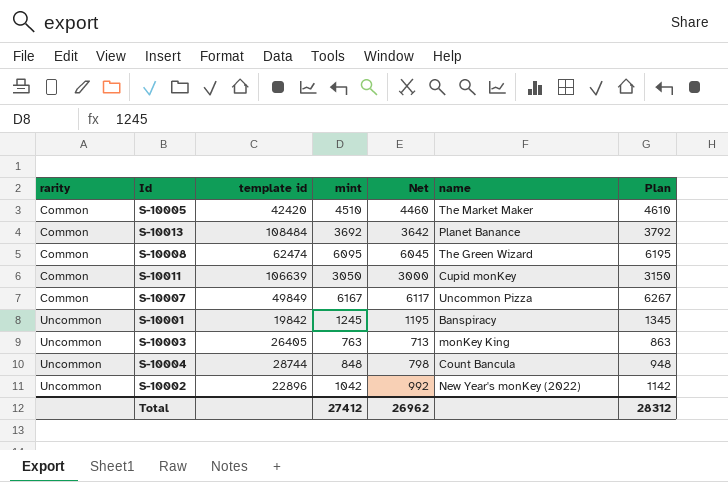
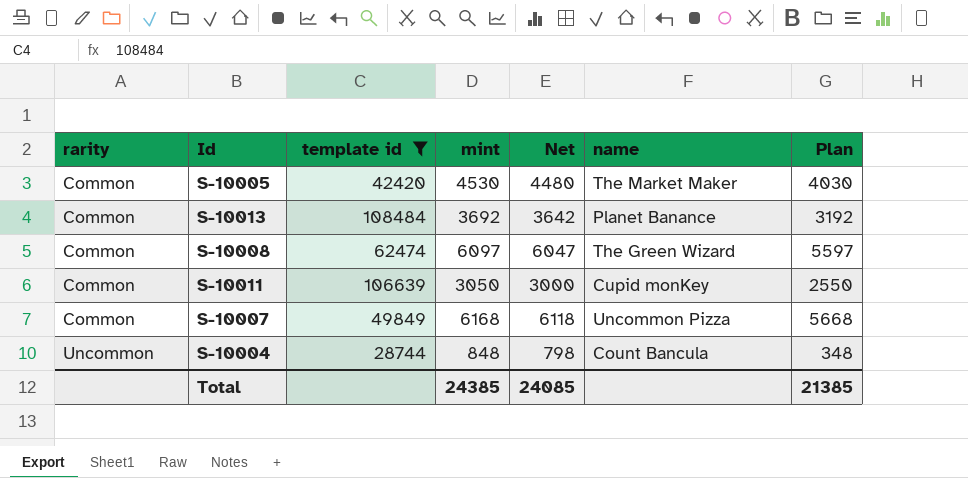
filter: none -> template id >= 28744
column Plan | formula: [mint] + 100 -> [mint] - 500
S-10005 | mint: 4510 -> 4530
S-10005 | Net: 4460 -> 4480
S-10008 | mint: 6095 -> 6097
S-10008 | Net: 6045 -> 6047
S-10007 | mint: 6167 -> 6168
S-10007 | Net: 6117 -> 6118
Total | mint: 27412 -> 24385
Total | Net: 26962 -> 24085
Total | Plan: 28312 -> 21385

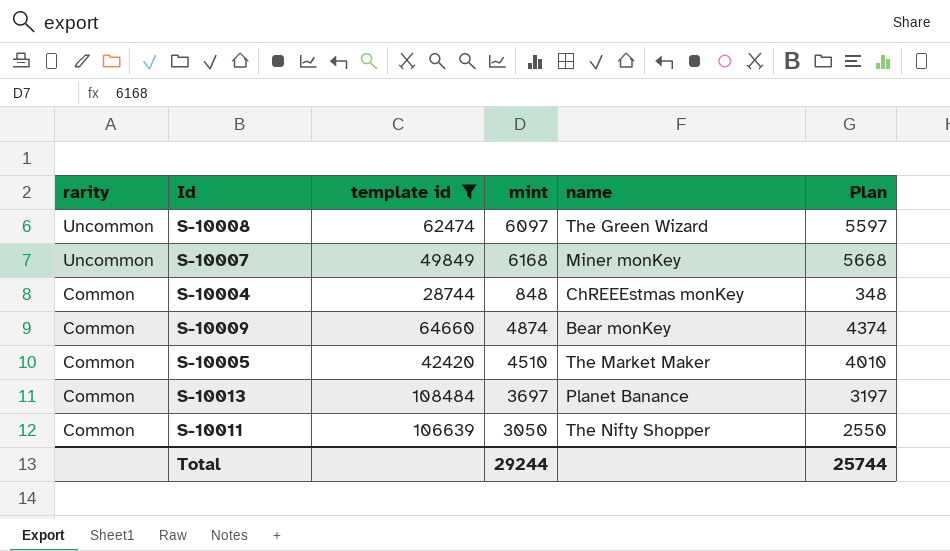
row order: rarity ascending -> rarity descending
column Net | formula: [mint] - 50 -> none
S-10008 | rarity: Common -> Uncommon
S-10007 | rarity: Common -> Uncommon
S-10007 | name: Uncommon Pizza -> Miner monKey
S-10004 | rarity: Uncommon -> Common
S-10004 | name: Count Bancula -> ChREEEstmas monKey
row S-10009: none -> Common | 64660 | 4874 | Bear monKey | 4374
S-10005 | mint: 4530 -> 4510
S-10005 | Plan: 4030 -> 4010
S-10013 | mint: 3692 -> 3697
S-10013 | Plan: 3192 -> 3197
S-10011 | name: Cupid monKey -> The Nifty Shopper
Total | mint: 24385 -> 29244
Total | Plan: 21385 -> 25744

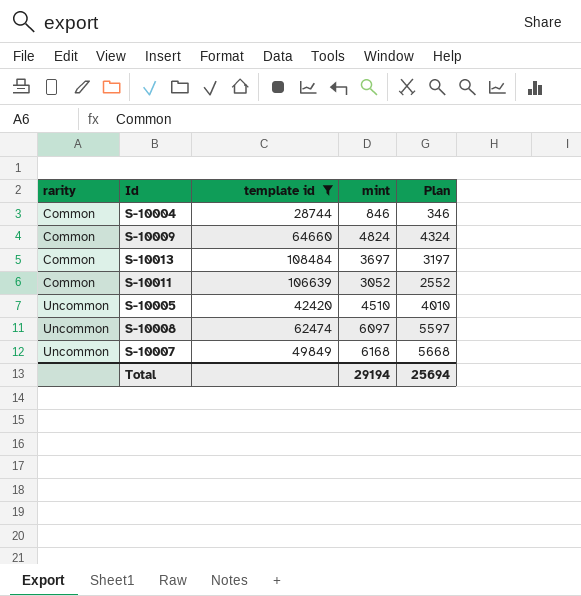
row order: rarity descending -> rarity ascending
column name | position: 5 -> none
S-10004 | mint: 848 -> 846
S-10004 | Plan: 348 -> 346
S-10009 | mint: 4874 -> 4824
S-10009 | Plan: 4374 -> 4324
S-10011 | mint: 3050 -> 3052
S-10011 | Plan: 2550 -> 2552
S-10005 | rarity: Common -> Uncommon
Total | mint: 29244 -> 29194
Total | Plan: 25744 -> 25694

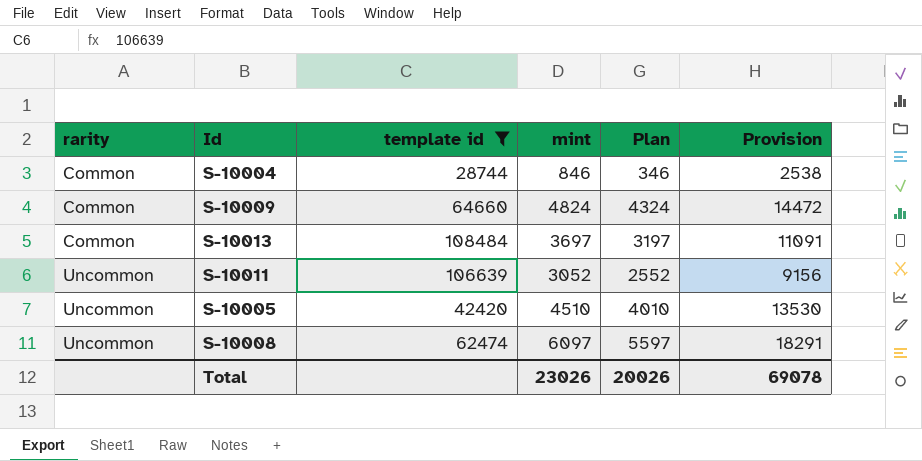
column Provision | formula: none -> [mint] * 3
row S-10007: Uncommon | 49849 | 6168 | 5668 -> none
S-10011 | rarity: Common -> Uncommon
Total | mint: 29194 -> 23026
Total | Plan: 25694 -> 20026

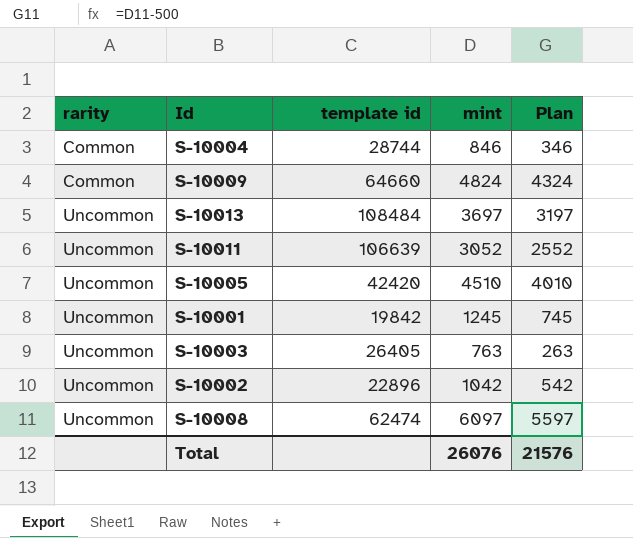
filter: template id >= 28744 -> none
column Provision | formula: [mint] * 3 -> none
S-10013 | rarity: Common -> Uncommon
Total | mint: 23026 -> 26076
Total | Plan: 20026 -> 21576

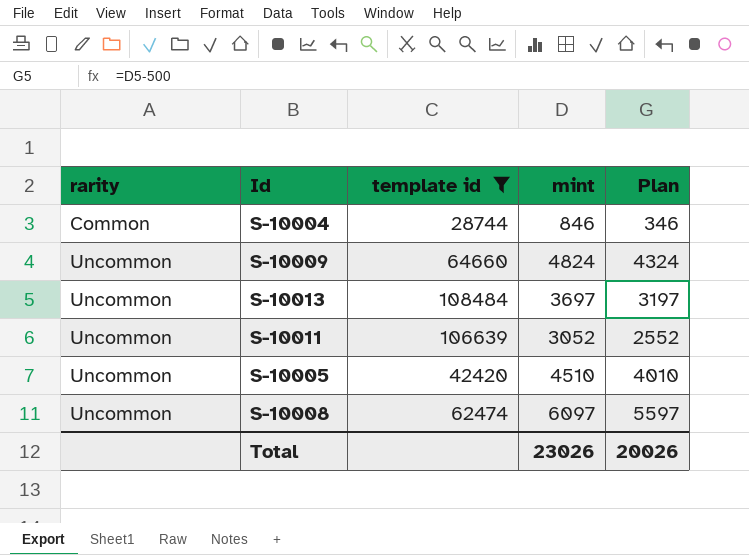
filter: none -> template id >= 28744
S-10009 | rarity: Common -> Uncommon
Total | mint: 26076 -> 23026
Total | Plan: 21576 -> 20026

